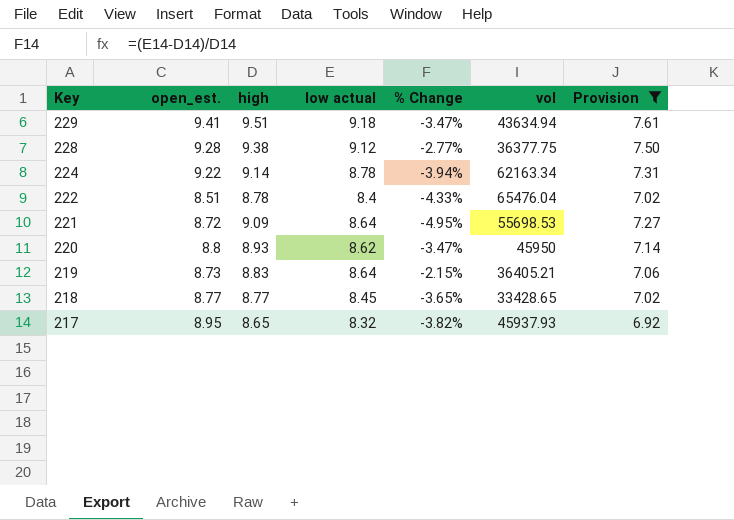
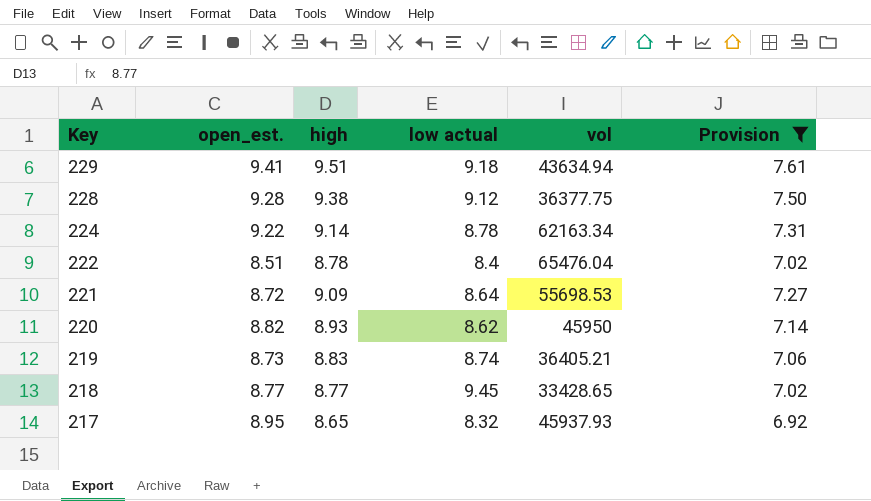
column % Change | formula: ([low actual] - [high]) / [high] -> none
220 | open_est.: 8.8 -> 8.82
219 | low actual: 8.64 -> 8.74
218 | low actual: 8.45 -> 9.45

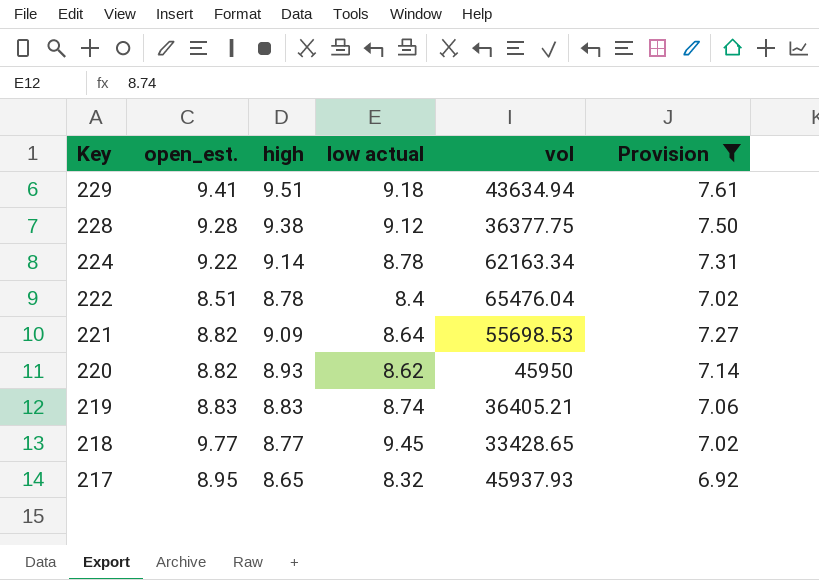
221 | open_est.: 8.72 -> 8.82
219 | open_est.: 8.73 -> 8.83
218 | open_est.: 8.77 -> 9.77

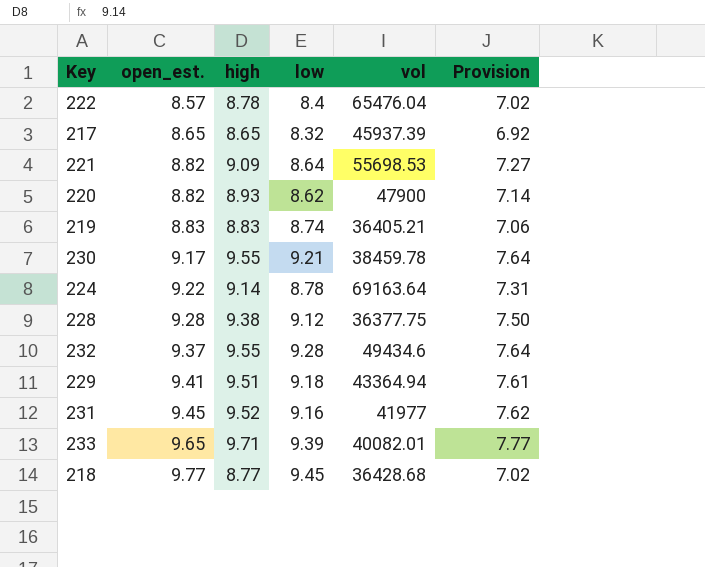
filter: Provision <= 7.61 -> none
row order: Key descending -> open_est. ascending
column name: low actual -> low
222 | open_est.: 8.51 -> 8.57
217 | open_est.: 8.95 -> 8.65
217 | vol: 45937.93 -> 45937.39
220 | vol: 45950 -> 47900
224 | vol: 62163.34 -> 69163.64
229 | vol: 43634.94 -> 43364.94
218 | vol: 33428.65 -> 36428.68

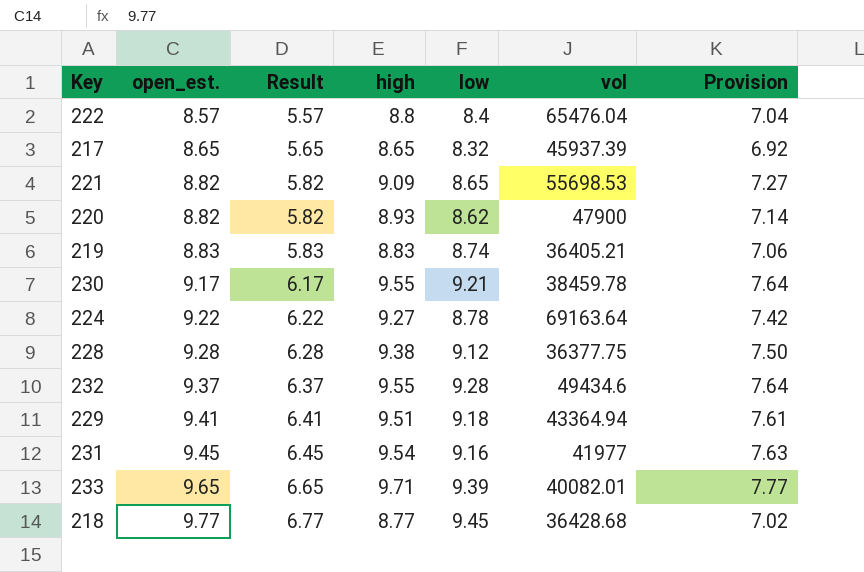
column Result | formula: none -> [open_est.] - 3
222 | high: 8.78 -> 8.8
222 | Provision: 7.02 -> 7.04
221 | low: 8.64 -> 8.65
224 | high: 9.14 -> 9.27
224 | Provision: 7.31 -> 7.42
231 | high: 9.52 -> 9.54
231 | Provision: 7.62 -> 7.63

